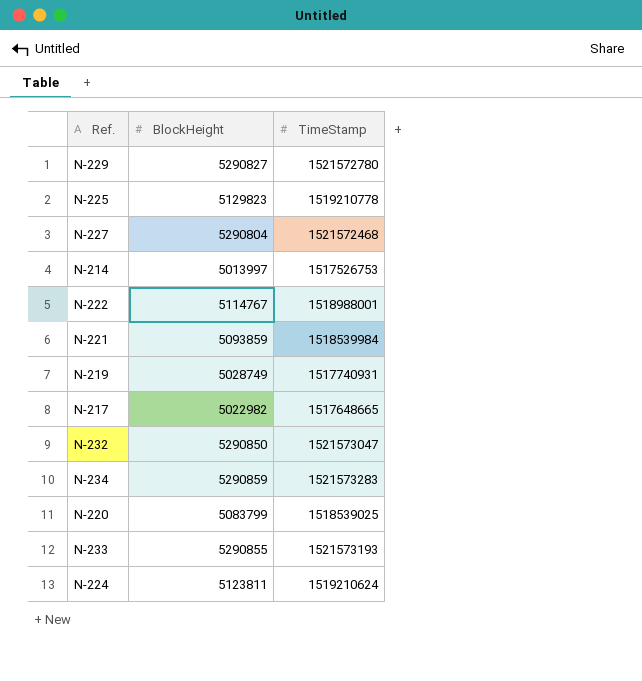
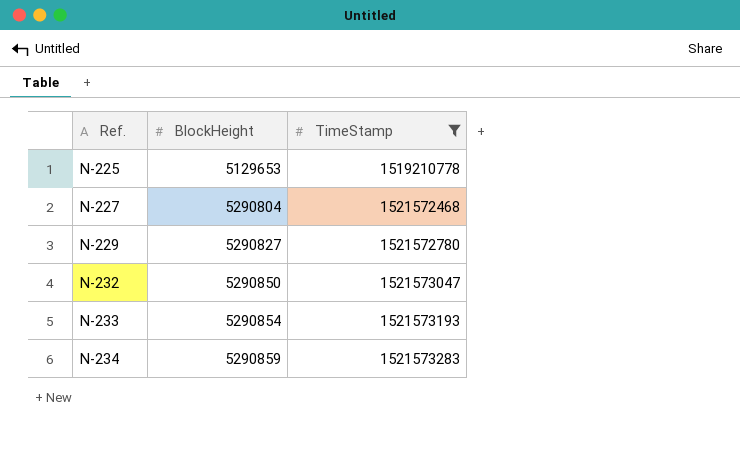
filter: none -> TimeStamp >= 1519210778
row order: none -> Ref. ascending
N-225 | BlockHeight: 5129823 -> 5129653
N-233 | BlockHeight: 5290855 -> 5290854

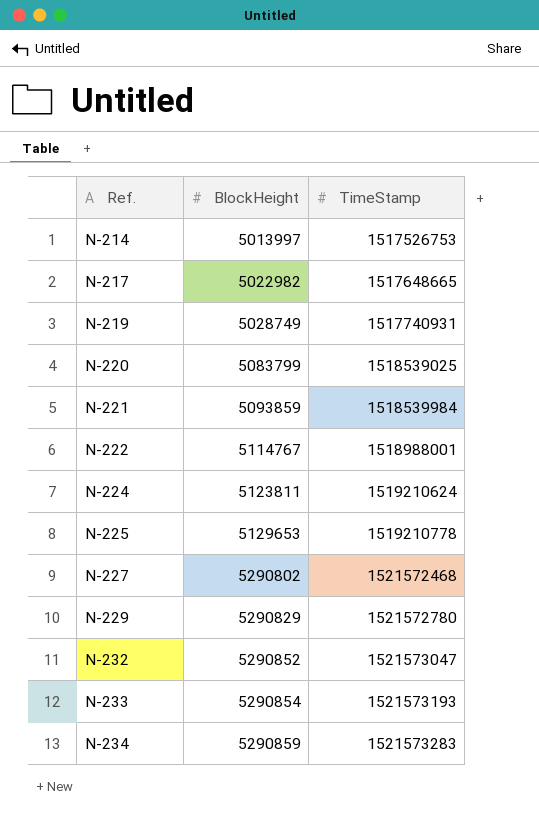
filter: TimeStamp >= 1519210778 -> none
N-227 | BlockHeight: 5290804 -> 5290802
N-229 | BlockHeight: 5290827 -> 5290829
N-232 | BlockHeight: 5290850 -> 5290852

